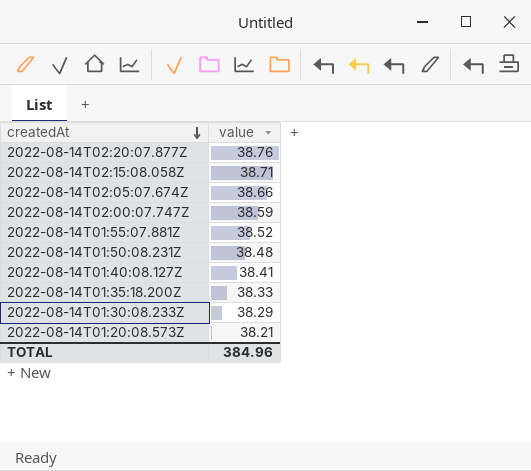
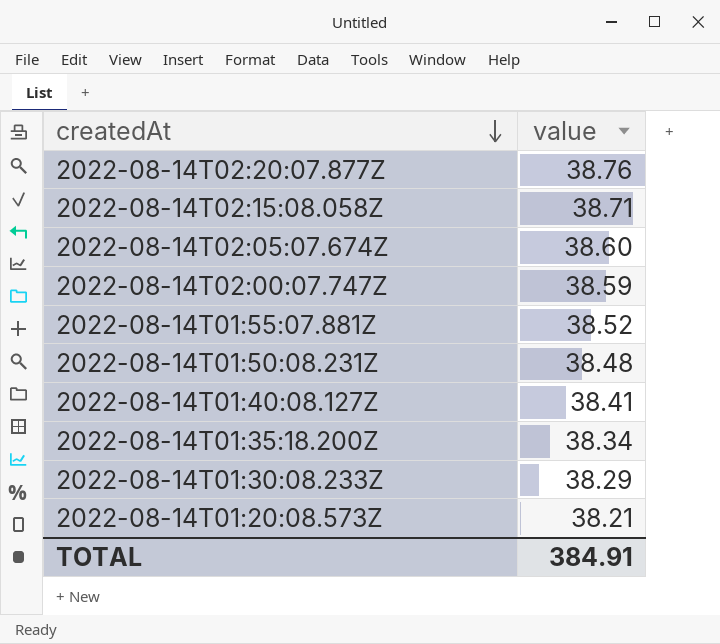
2022-08-14T02:05:07.674Z | value: 38.66 -> 38.60
2022-08-14T01:35:18.200Z | value: 38.33 -> 38.34
TOTAL | value: 384.96 -> 384.91

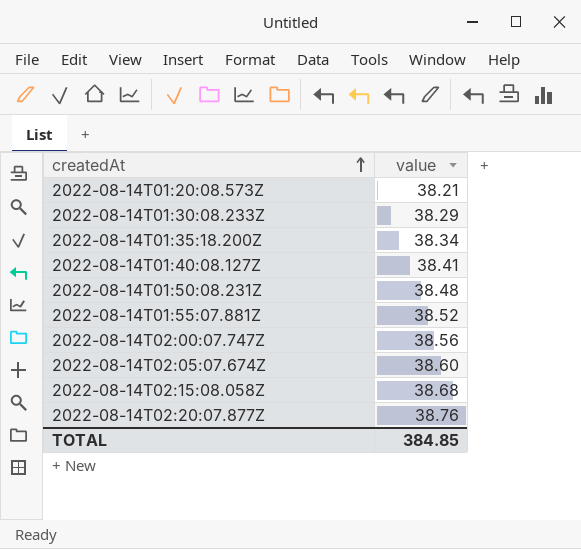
row order: createdAt descending -> createdAt ascending
2022-08-14T02:00:07.747Z | value: 38.59 -> 38.56
2022-08-14T02:15:08.058Z | value: 38.71 -> 38.68
TOTAL | value: 384.91 -> 384.85

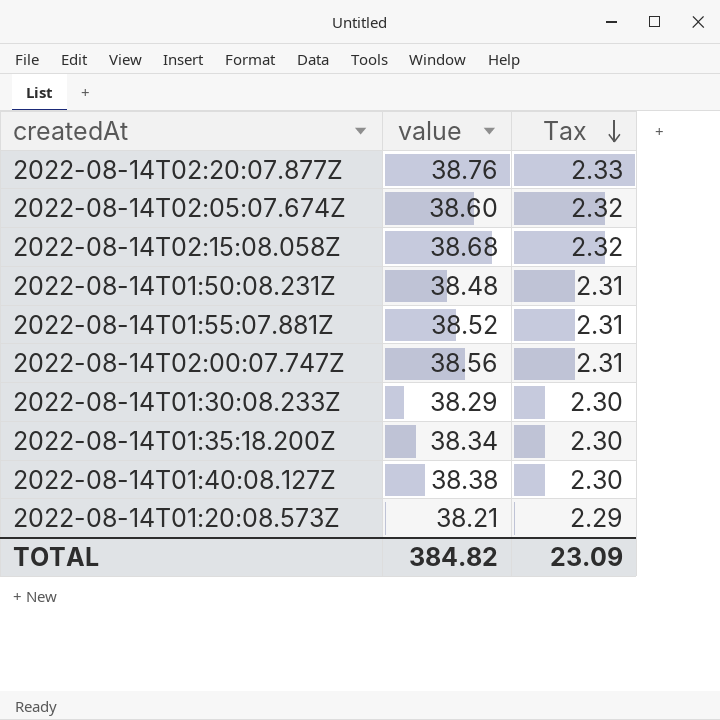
row order: createdAt ascending -> Tax descending
column Tax | formula: none -> [value] * 0.06
2022-08-14T01:40:08.127Z | value: 38.41 -> 38.38
TOTAL | value: 384.85 -> 384.82

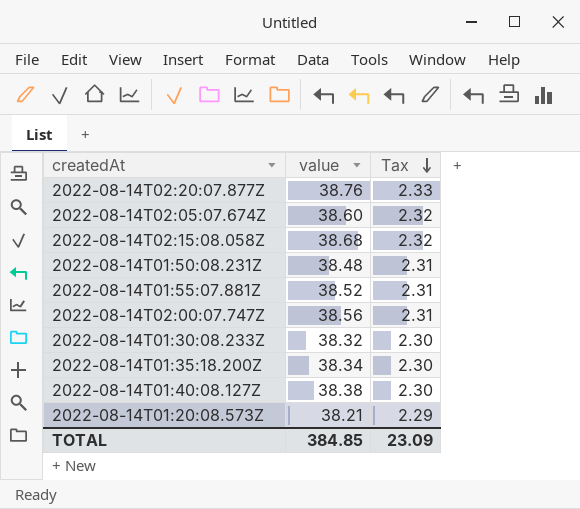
2022-08-14T01:30:08.233Z | value: 38.29 -> 38.32
TOTAL | value: 384.82 -> 384.85

